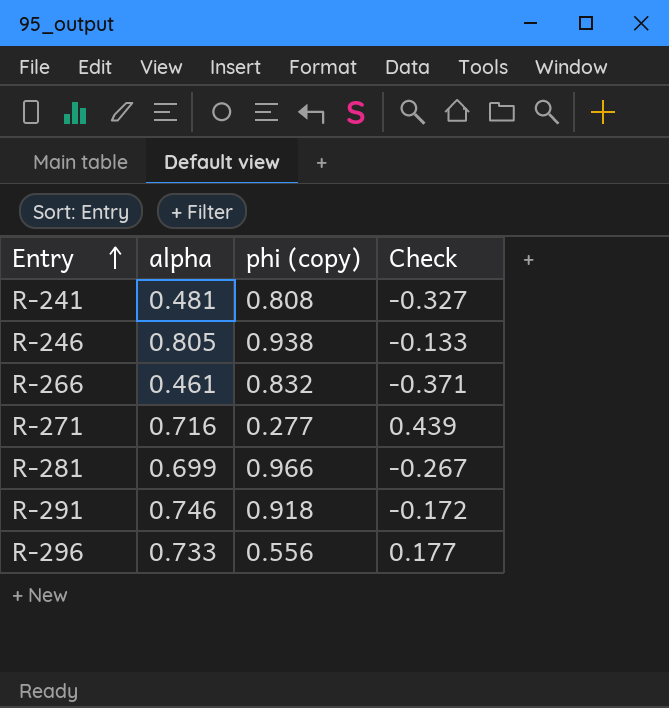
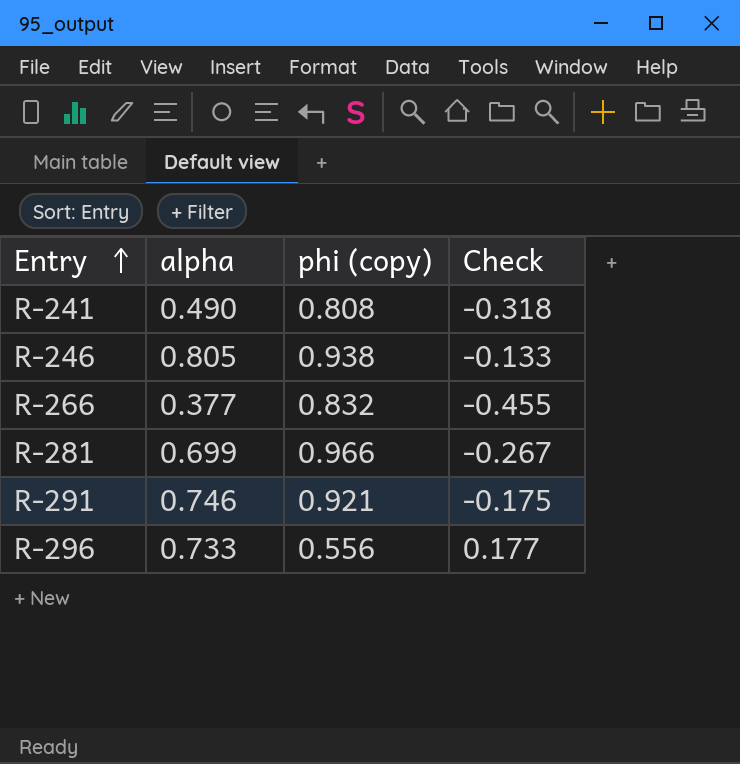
row R-271: 0.716 | 0.277 | 0.439 -> none
R-241 | alpha: 0.481 -> 0.490
R-241 | Check: -0.327 -> -0.318
R-266 | alpha: 0.461 -> 0.377
R-266 | Check: -0.371 -> -0.455
R-291 | phi (copy): 0.918 -> 0.921
R-291 | Check: -0.172 -> -0.175

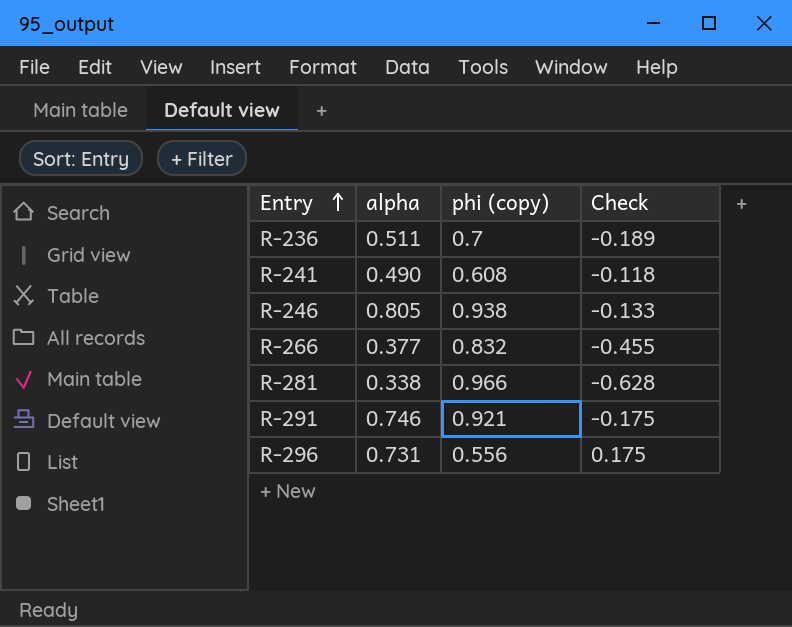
row R-236: none -> 0.511 | 0.7 | -0.189
R-241 | phi (copy): 0.808 -> 0.608
R-241 | Check: -0.318 -> -0.118
R-281 | alpha: 0.699 -> 0.338
R-281 | Check: -0.267 -> -0.628
R-296 | alpha: 0.733 -> 0.731
R-296 | Check: 0.177 -> 0.175

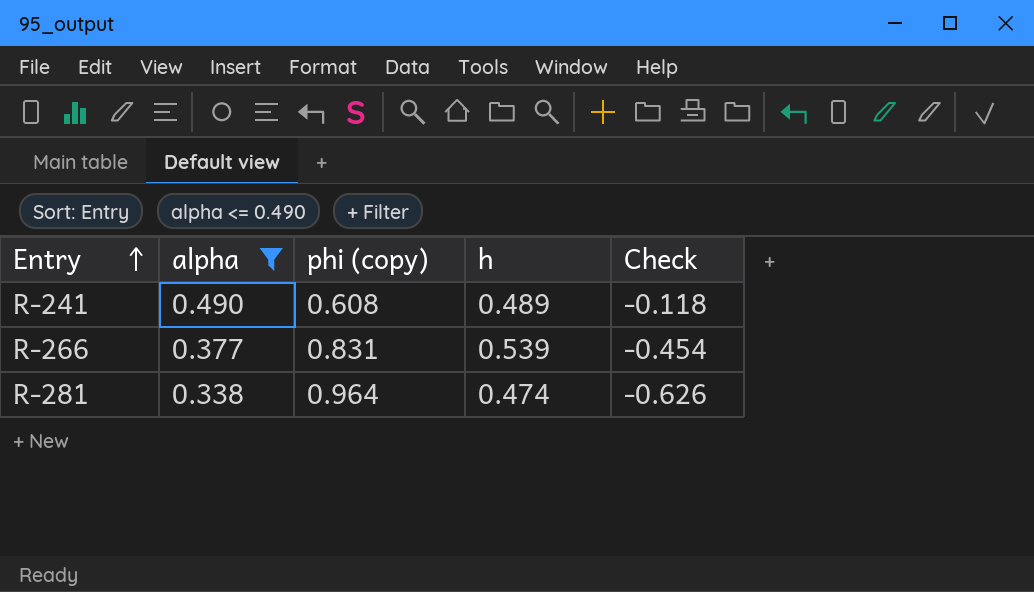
filter: none -> alpha <= 0.490
column h | position: none -> 4
R-266 | phi (copy): 0.832 -> 0.831
R-266 | Check: -0.455 -> -0.454
R-281 | phi (copy): 0.966 -> 0.964
R-281 | Check: -0.628 -> -0.626

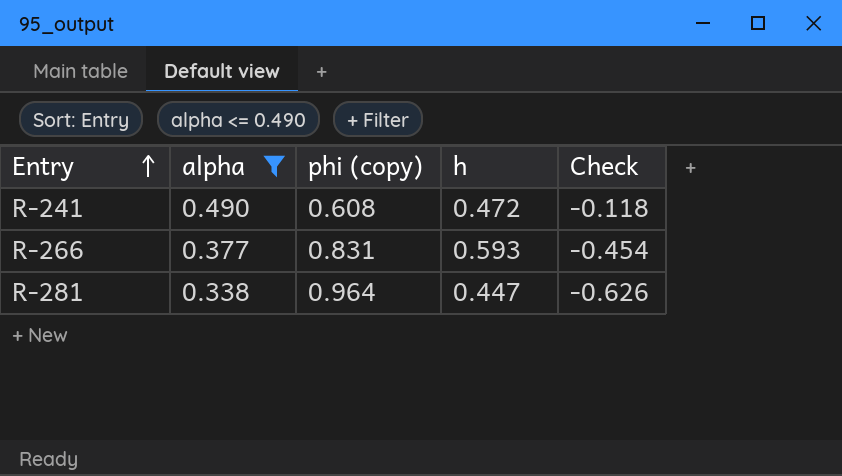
R-241 | h: 0.489 -> 0.472
R-266 | h: 0.539 -> 0.593
R-281 | h: 0.474 -> 0.447

